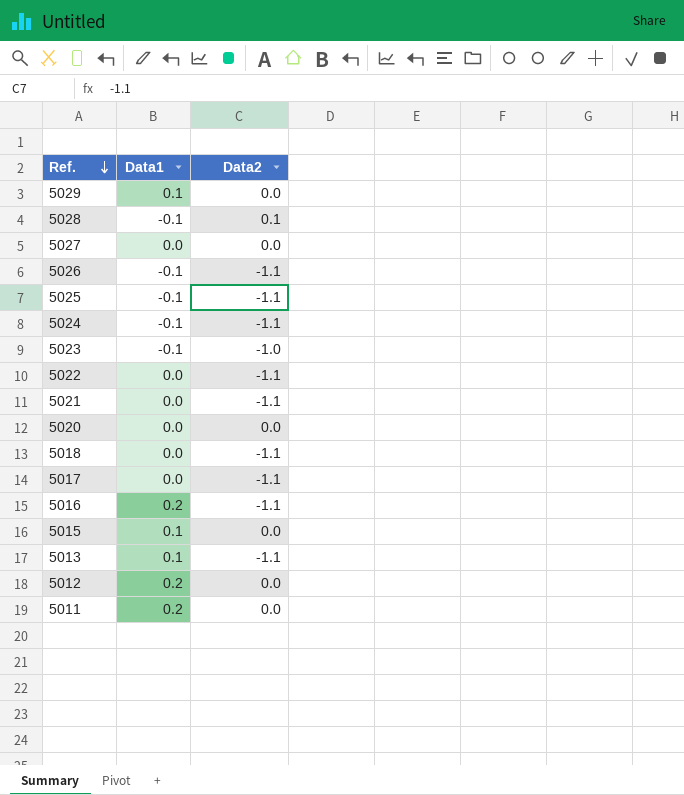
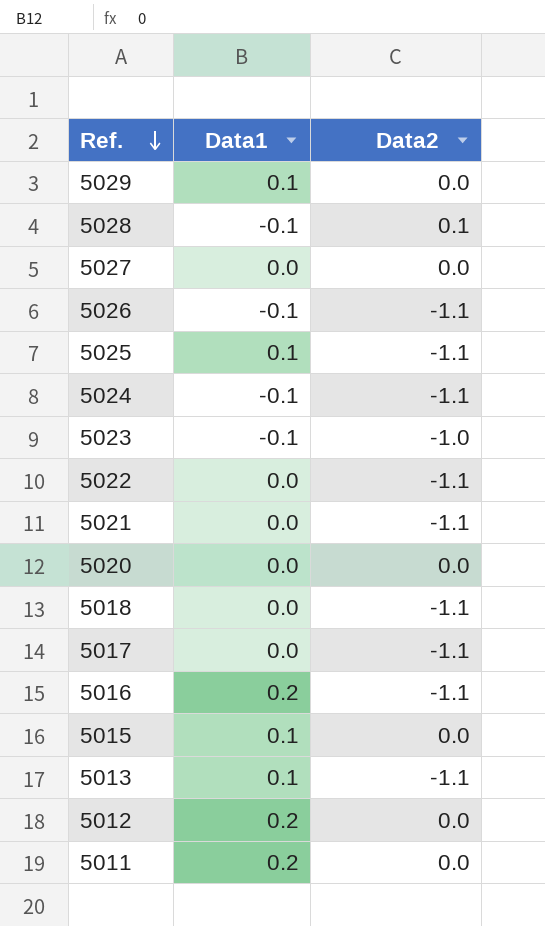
5025 | Data1: -0.1 -> 0.1

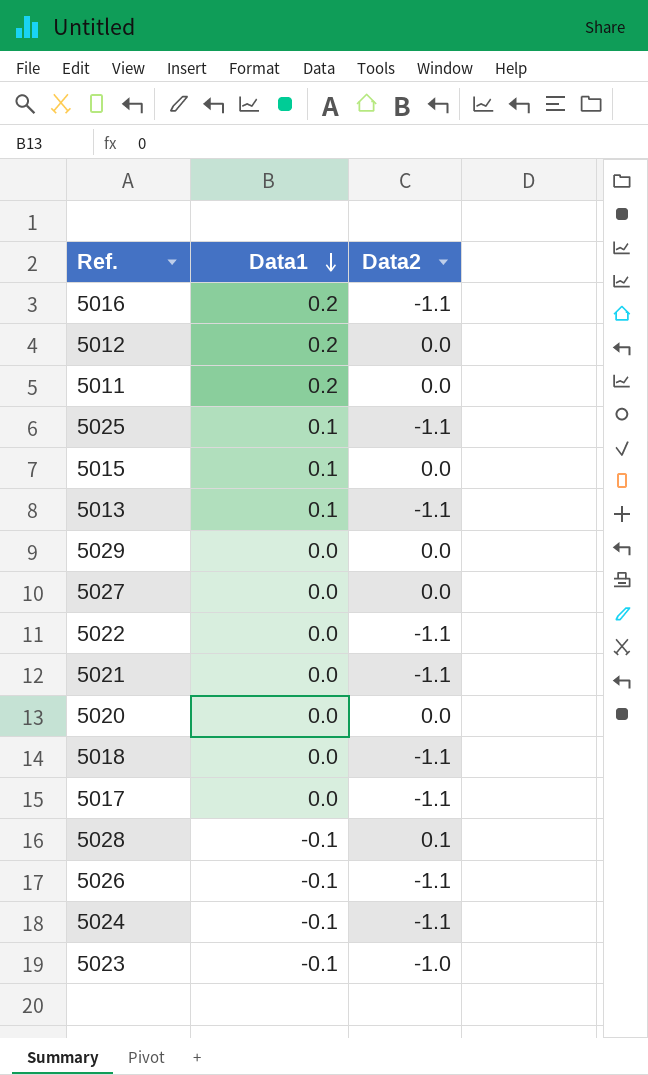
row order: Ref. descending -> Data1 descending
5029 | Data1: 0.1 -> 0.0

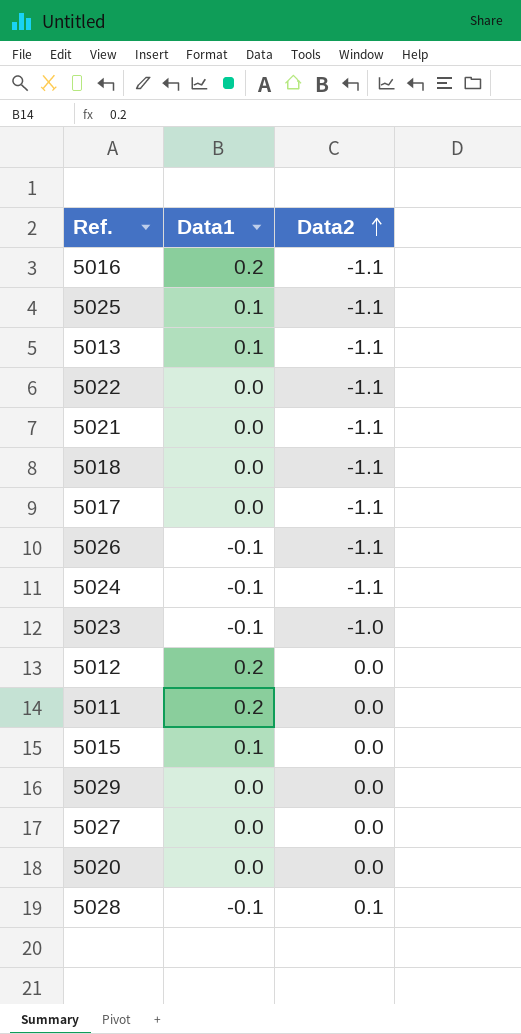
row order: Data1 descending -> Data2 ascending

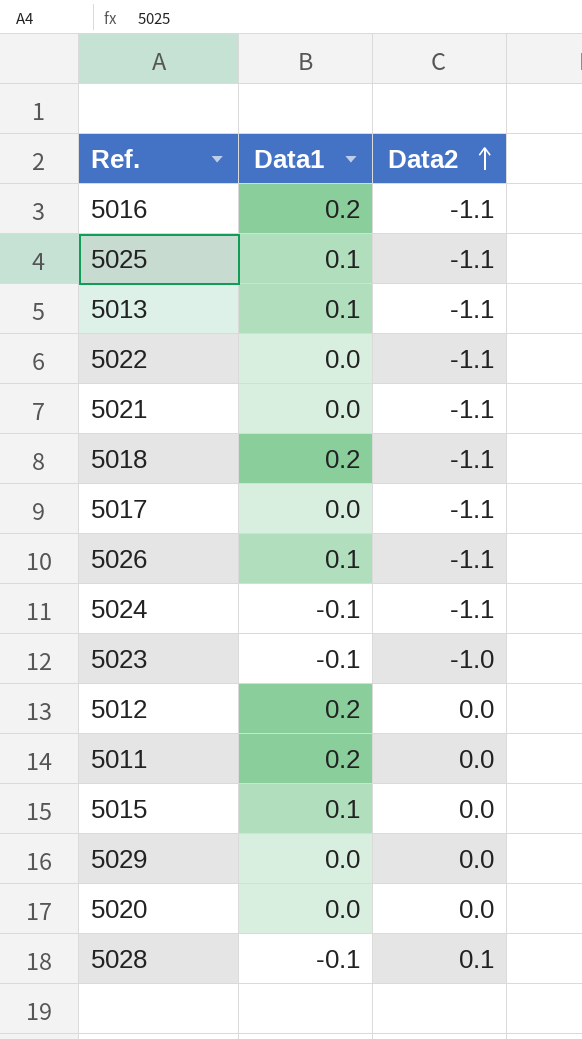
row 5027: 0.0 | 0.0 -> none
5018 | Data1: 0.0 -> 0.2
5026 | Data1: -0.1 -> 0.1

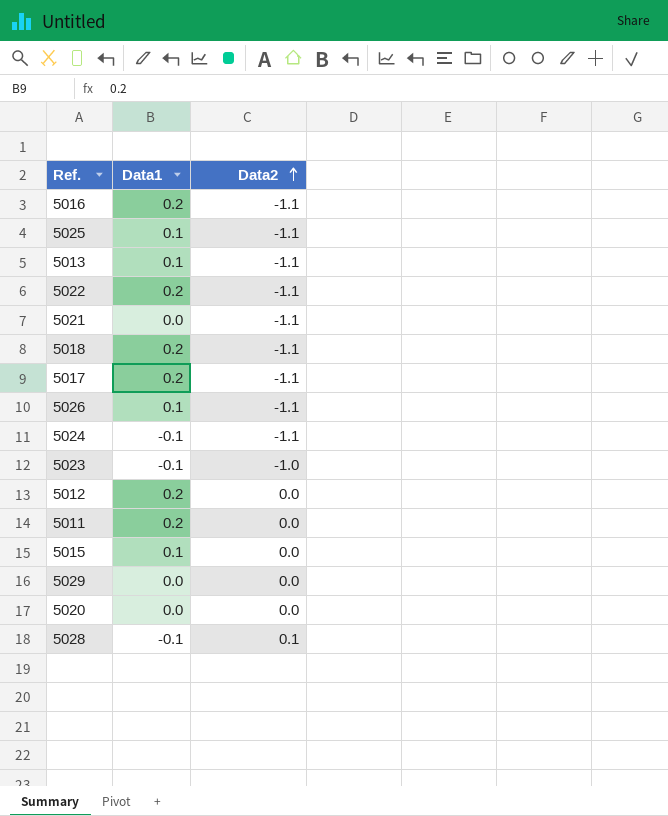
5022 | Data1: 0.0 -> 0.2
5017 | Data1: 0.0 -> 0.2

